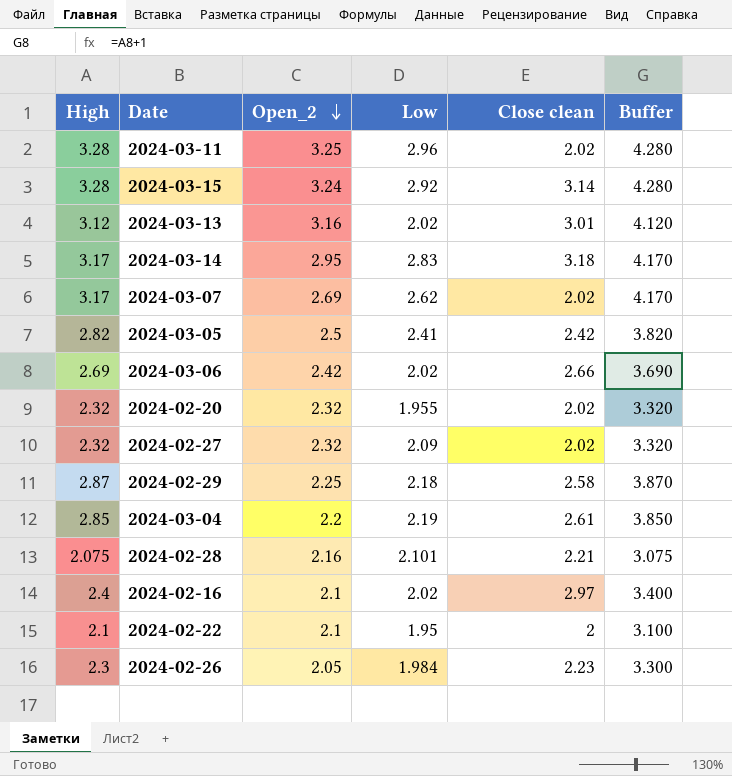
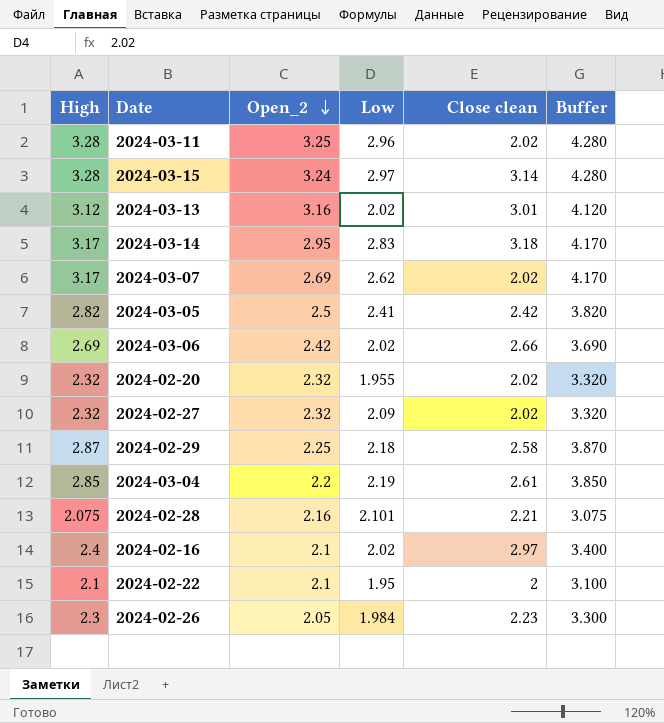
2024-03-15 | Low: 2.92 -> 2.97

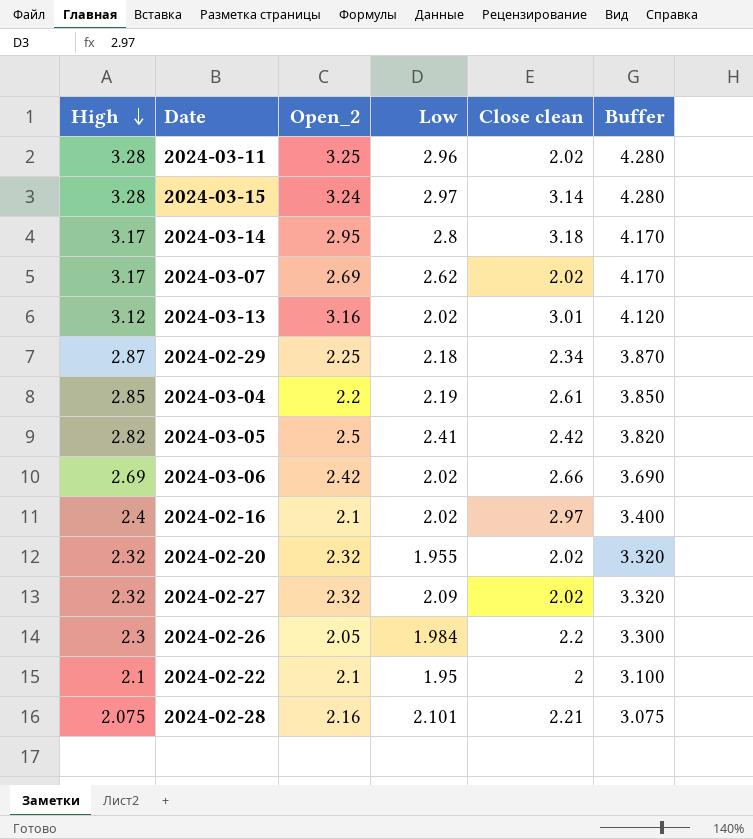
row order: Open_2 descending -> High descending
2024-03-14 | Low: 2.83 -> 2.8
2024-02-29 | Close clean: 2.58 -> 2.34
2024-02-26 | Close clean: 2.23 -> 2.2

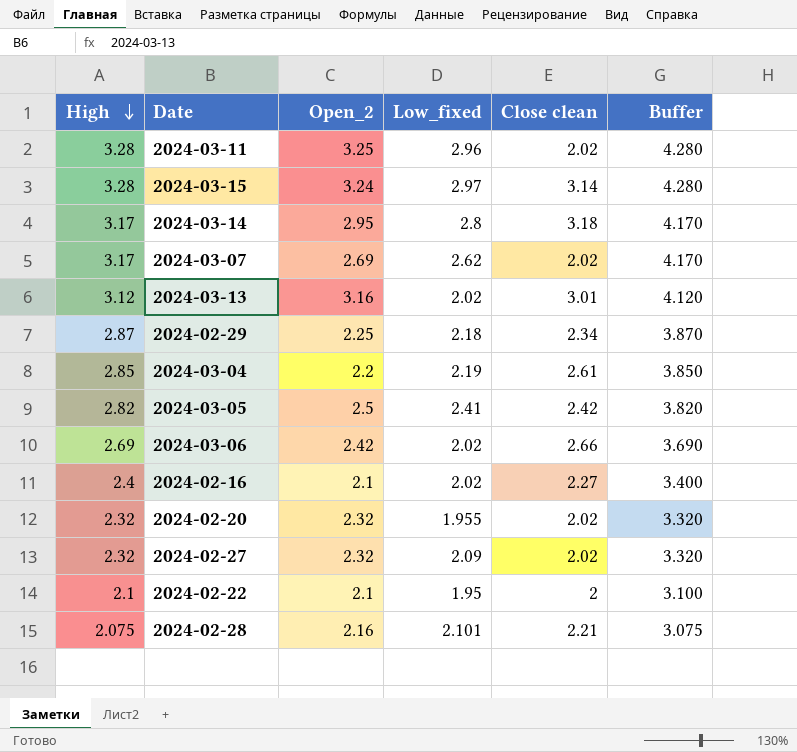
column name: Low -> Low_fixed
row 2024-02-26: 2.3 | 2.05 | 1.984 | 2.2 | 3.300 -> none
2024-02-16 | Close clean: 2.97 -> 2.27

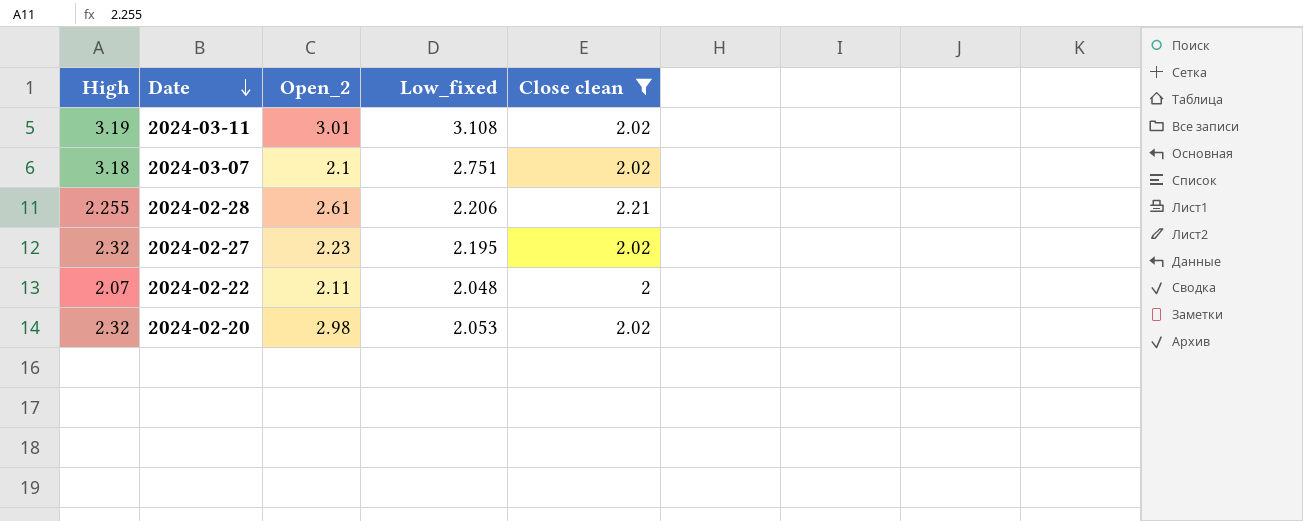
filter: none -> Close clean <= 2.21
row order: High descending -> Date descending
column Buffer | formula: [High] + 1 -> none
2024-03-11 | High: 3.28 -> 3.19
2024-03-11 | Open_2: 3.25 -> 3.01
2024-03-11 | Low_fixed: 2.96 -> 3.108
2024-03-07 | High: 3.17 -> 3.18
2024-03-07 | Open_2: 2.69 -> 2.1
2024-03-07 | Low_fixed: 2.62 -> 2.751
2024-02-28 | High: 2.075 -> 2.255
2024-02-28 | Open_2: 2.16 -> 2.61
2024-02-28 | Low_fixed: 2.101 -> 2.206
2024-02-27 | Open_2: 2.32 -> 2.23
2024-02-27 | Low_fixed: 2.09 -> 2.195
2024-02-22 | High: 2.1 -> 2.07
2024-02-22 | Open_2: 2.1 -> 2.11
2024-02-22 | Low_fixed: 1.95 -> 2.048
2024-02-20 | Open_2: 2.32 -> 2.98
2024-02-20 | Low_fixed: 1.955 -> 2.053

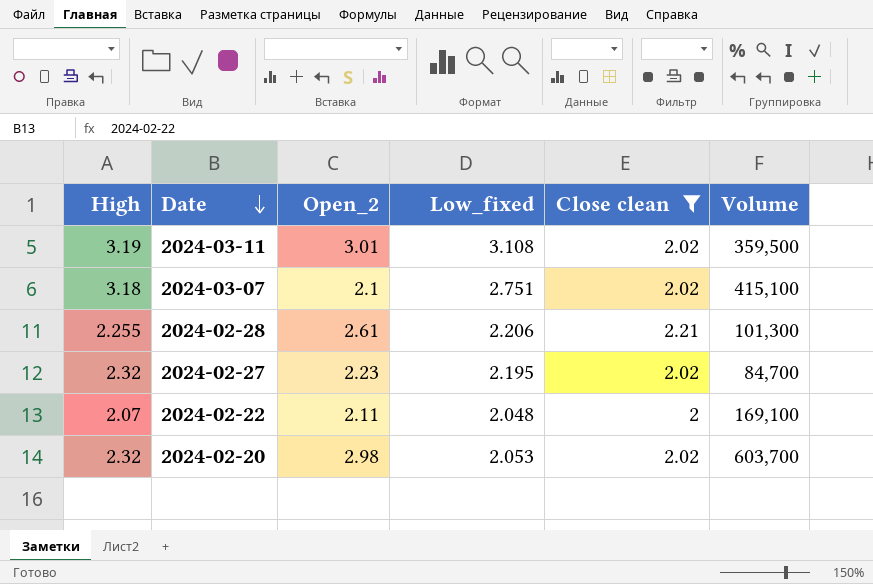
column Volume | position: none -> 6

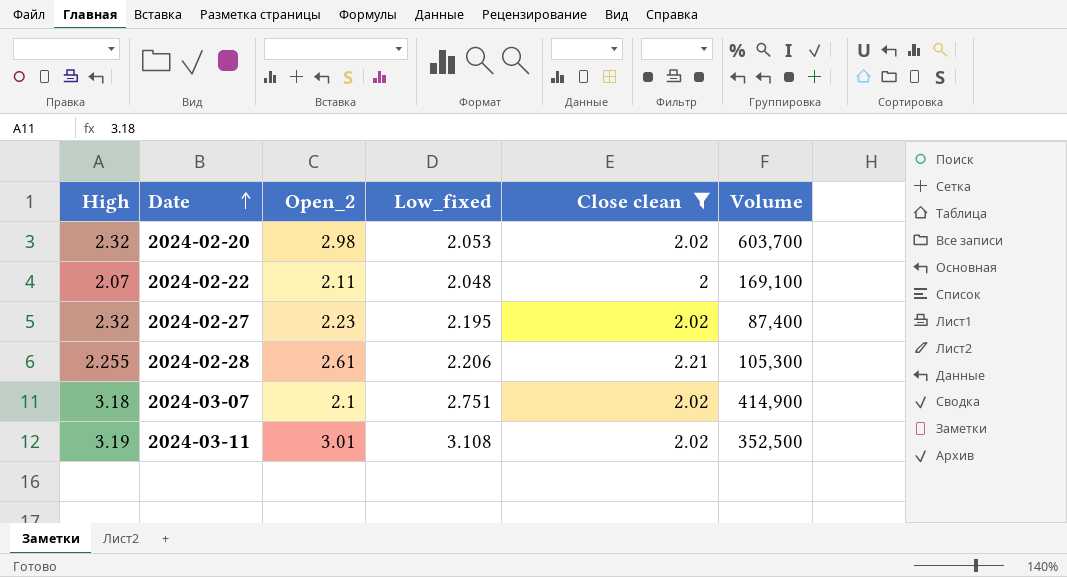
row order: Date descending -> Date ascending
2024-02-27 | Volume: 84,700 -> 87,400
2024-02-28 | Volume: 101,300 -> 105,300
2024-03-07 | Volume: 415,100 -> 414,900
2024-03-11 | Volume: 359,500 -> 352,500

